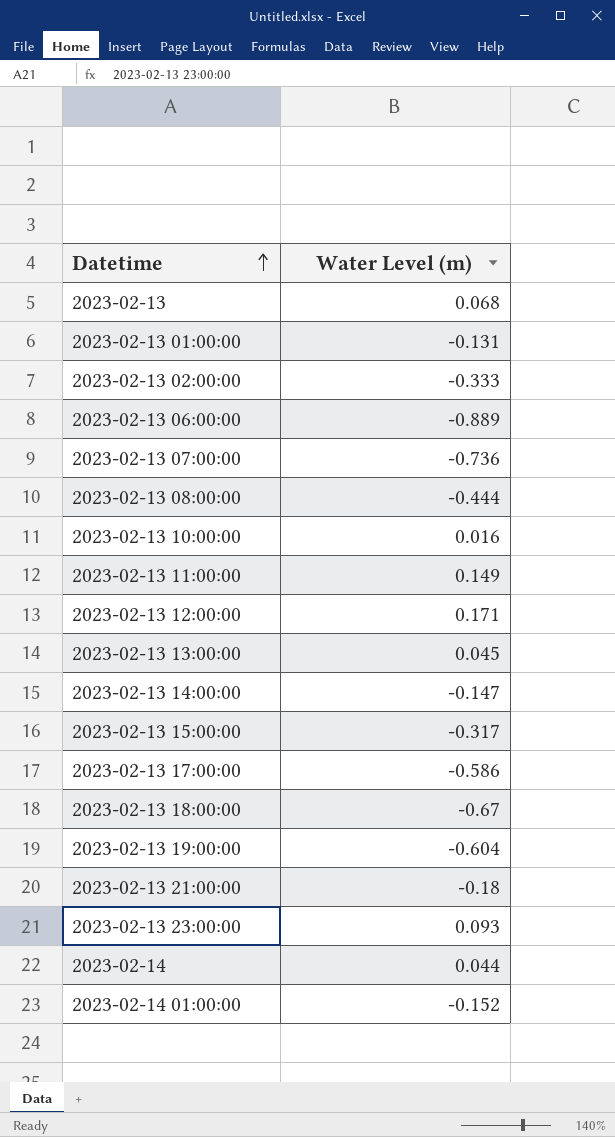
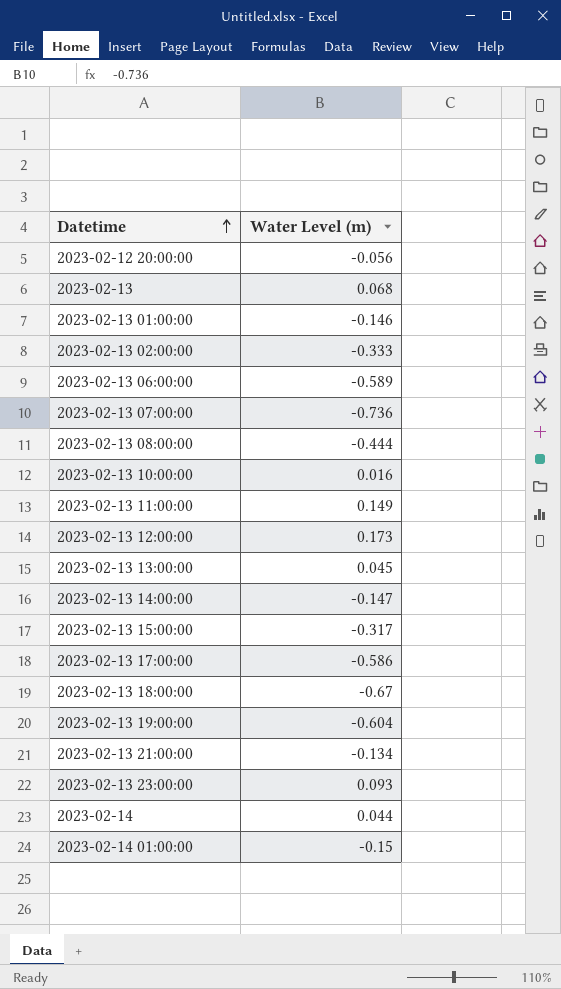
row 2023-02-12 20:00:00: none -> -0.056
2023-02-13 01:00:00 | Water Level (m): -0.131 -> -0.146
2023-02-13 06:00:00 | Water Level (m): -0.889 -> -0.589
2023-02-13 12:00:00 | Water Level (m): 0.171 -> 0.173
2023-02-13 21:00:00 | Water Level (m): -0.18 -> -0.134
2023-02-14 01:00:00 | Water Level (m): -0.152 -> -0.15

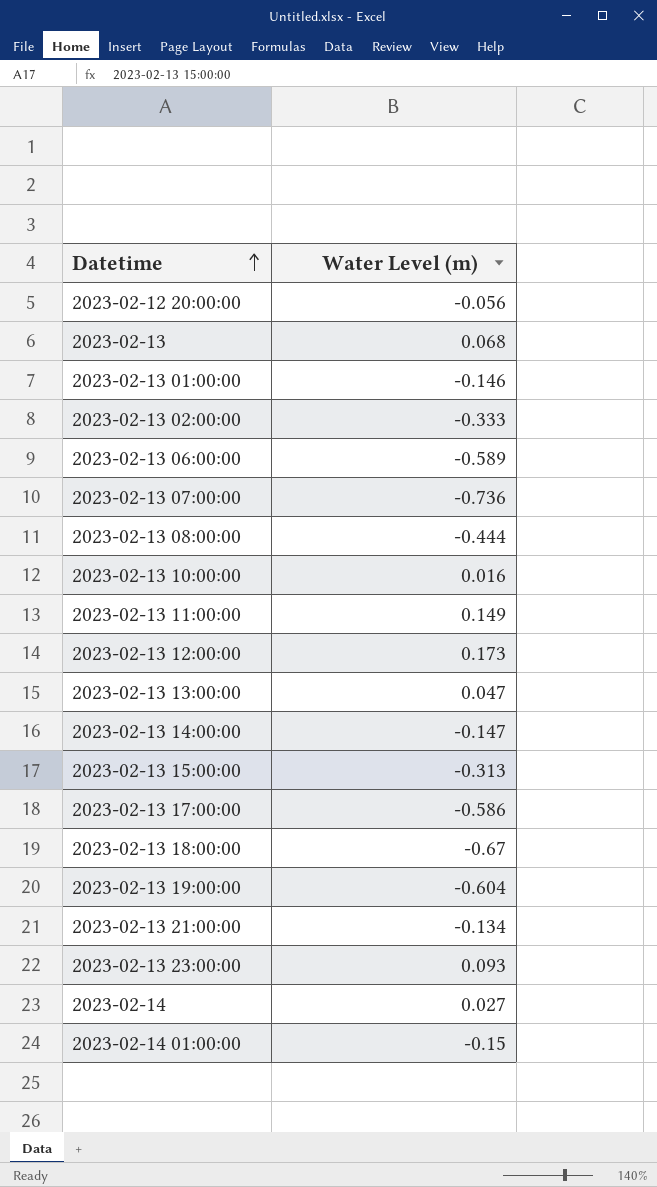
2023-02-13 13:00:00 | Water Level (m): 0.045 -> 0.047
2023-02-13 15:00:00 | Water Level (m): -0.317 -> -0.313
2023-02-14 | Water Level (m): 0.044 -> 0.027

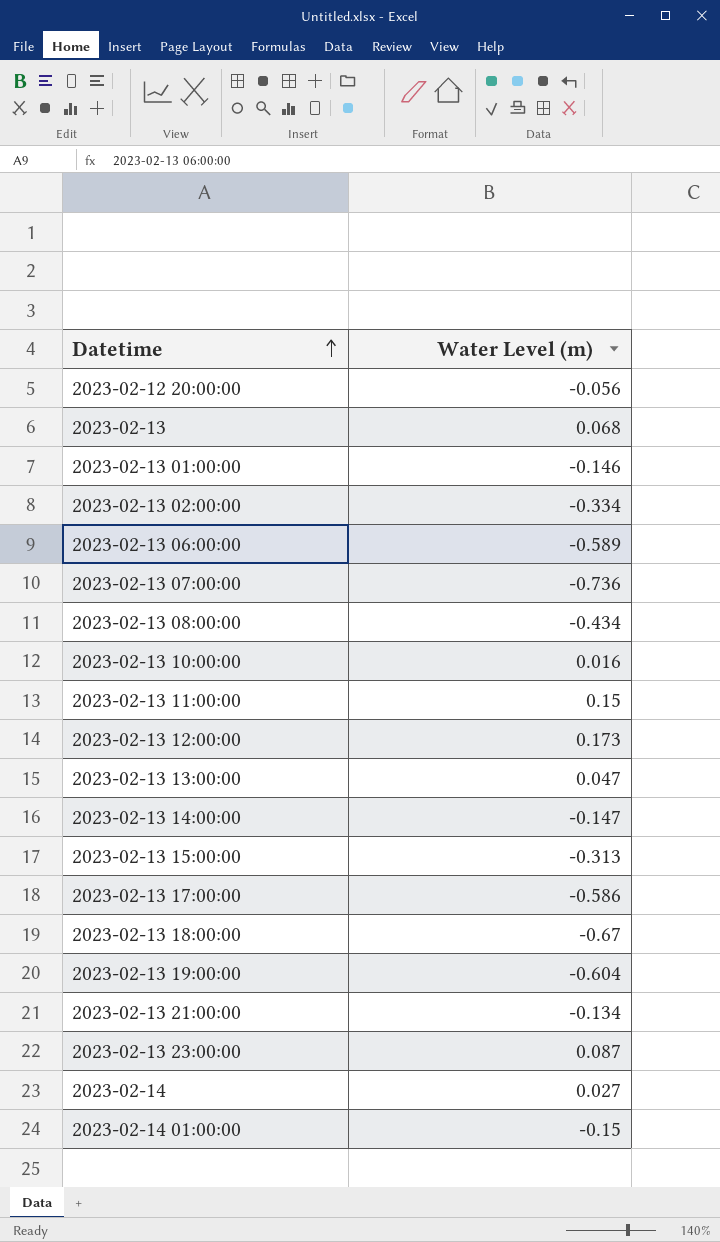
2023-02-13 02:00:00 | Water Level (m): -0.333 -> -0.334
2023-02-13 08:00:00 | Water Level (m): -0.444 -> -0.434
2023-02-13 11:00:00 | Water Level (m): 0.149 -> 0.15
2023-02-13 23:00:00 | Water Level (m): 0.093 -> 0.087

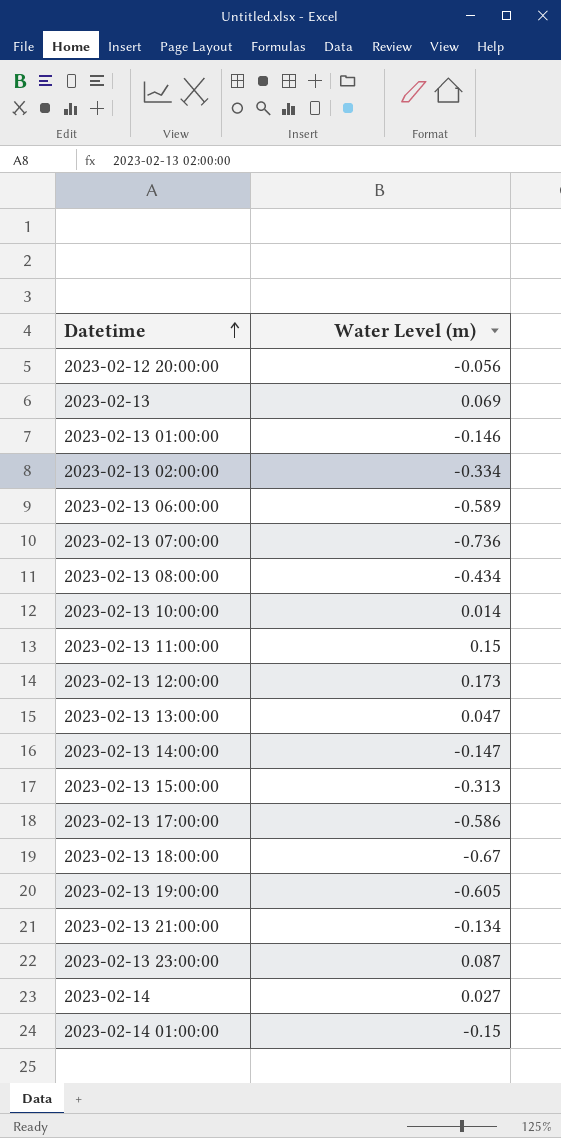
2023-02-13 | Water Level (m): 0.068 -> 0.069
2023-02-13 10:00:00 | Water Level (m): 0.016 -> 0.014
2023-02-13 19:00:00 | Water Level (m): -0.604 -> -0.605

